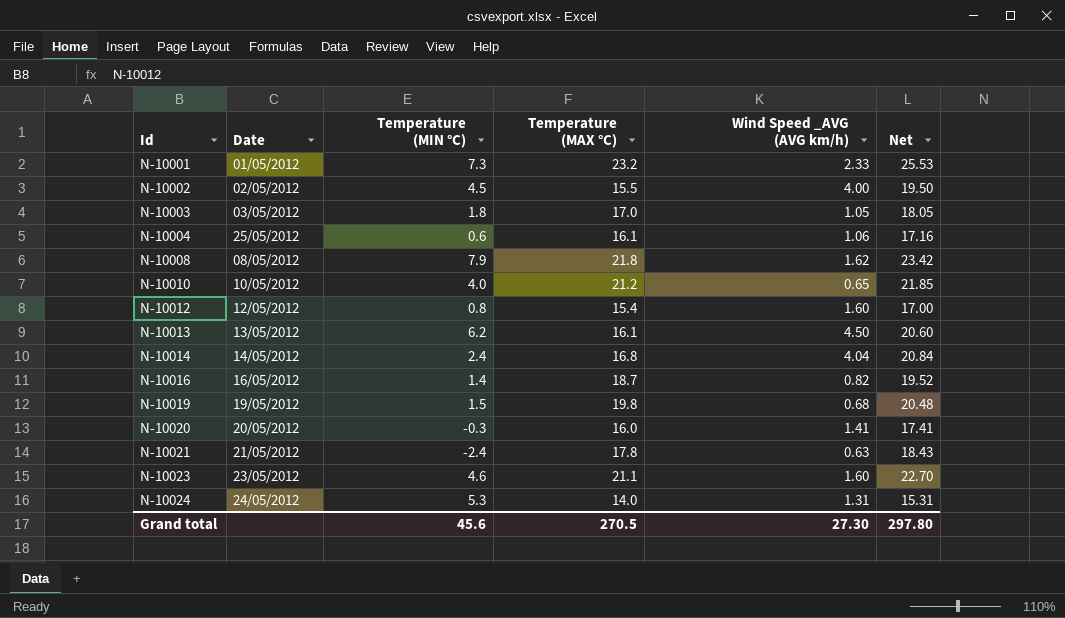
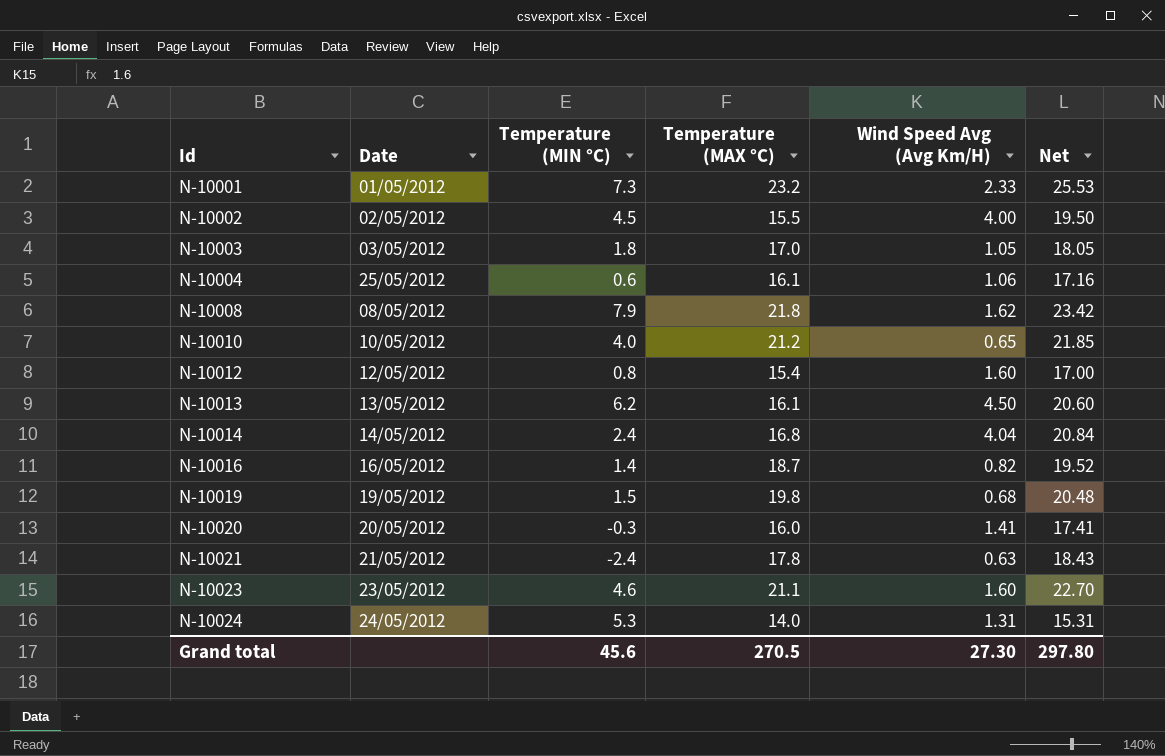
column name: Wind Speed _AVG (AVG km/h) -> Wind Speed Avg (Avg Km/H)

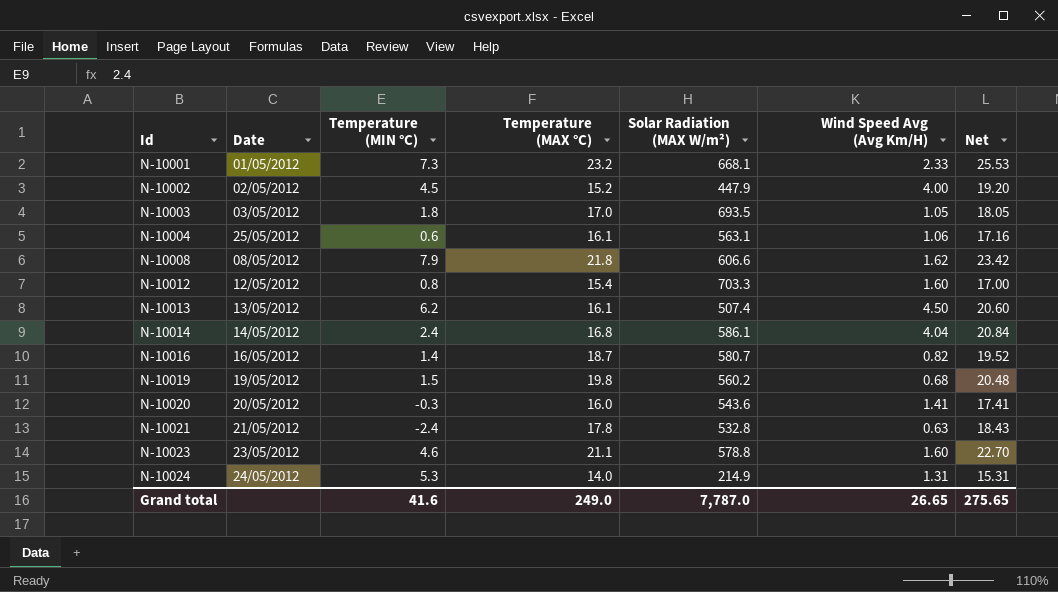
column Solar Radiation (MAX W/m²) | position: none -> 5
row N-10010: 10/05/2012 | 4.0 | 21.2 | 0.65 | 21.85 -> none
N-10002 | Temperature (MAX °C): 15.5 -> 15.2
N-10002 | Net: 19.50 -> 19.20
Grand total | Temperature (MIN °C): 45.6 -> 41.6
Grand total | Temperature (MAX °C): 270.5 -> 249.0
Grand total | Wind Speed Avg (Avg Km/H): 27.30 -> 26.65
Grand total | Net: 297.80 -> 275.65

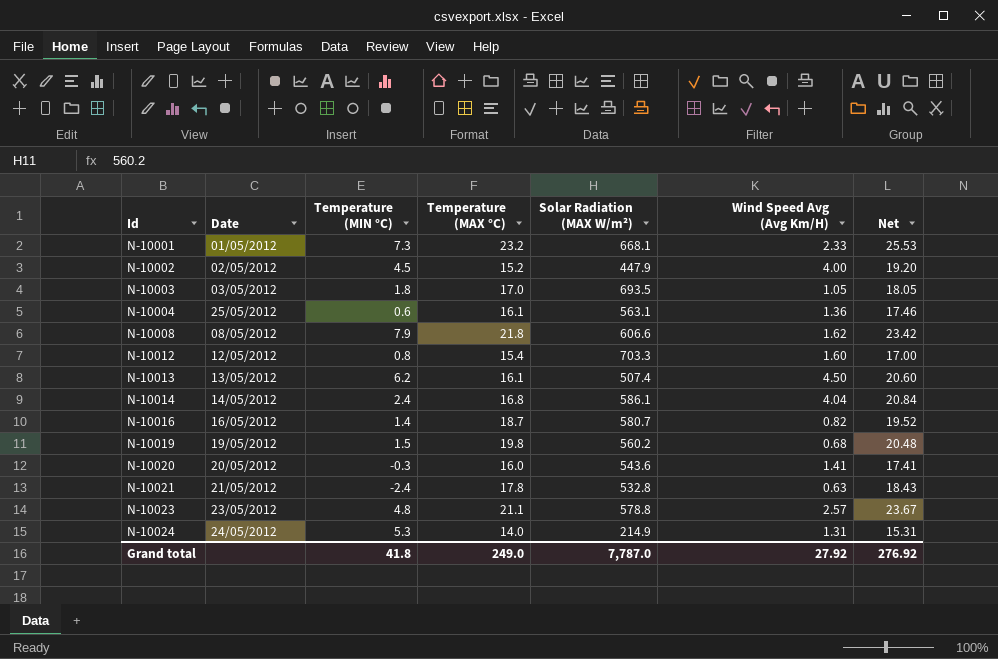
N-10004 | Wind Speed Avg (Avg Km/H): 1.06 -> 1.36
N-10004 | Net: 17.16 -> 17.46
N-10023 | Temperature (MIN °C): 4.6 -> 4.8
N-10023 | Wind Speed Avg (Avg Km/H): 1.60 -> 2.57
N-10023 | Net: 22.70 -> 23.67
Grand total | Temperature (MIN °C): 41.6 -> 41.8
Grand total | Wind Speed Avg (Avg Km/H): 26.65 -> 27.92
Grand total | Net: 275.65 -> 276.92

